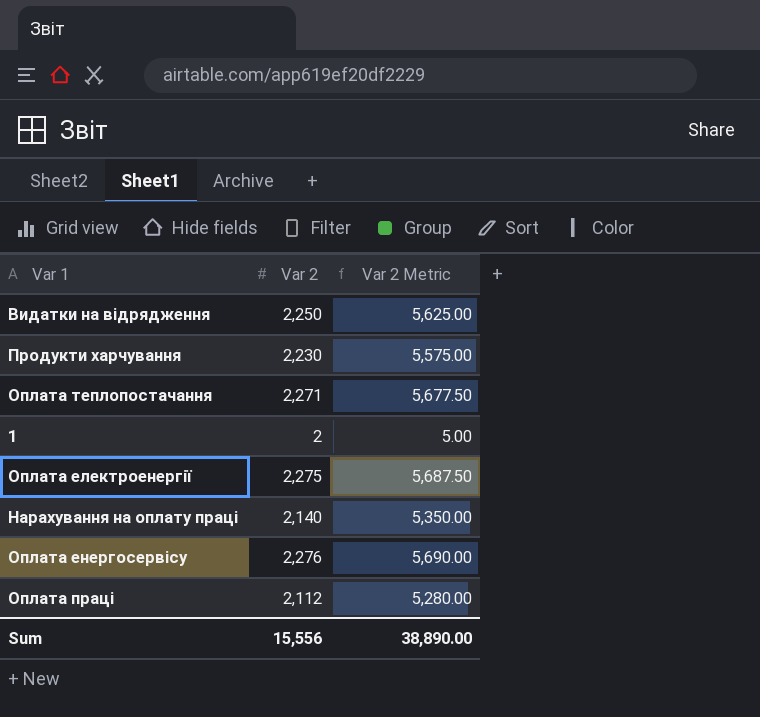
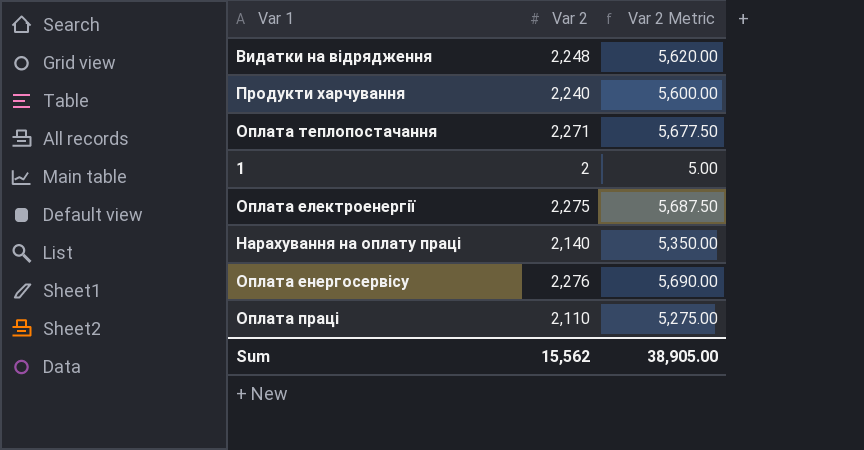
Видатки на відрядження | Var 2: 2,250 -> 2,248
Видатки на відрядження | Var 2 Metric: 5,625.00 -> 5,620.00
Продукти харчування | Var 2: 2,230 -> 2,240
Продукти харчування | Var 2 Metric: 5,575.00 -> 5,600.00
Оплата праці | Var 2: 2,112 -> 2,110
Оплата праці | Var 2 Metric: 5,280.00 -> 5,275.00
Sum | Var 2: 15,556 -> 15,562
Sum | Var 2 Metric: 38,890.00 -> 38,905.00

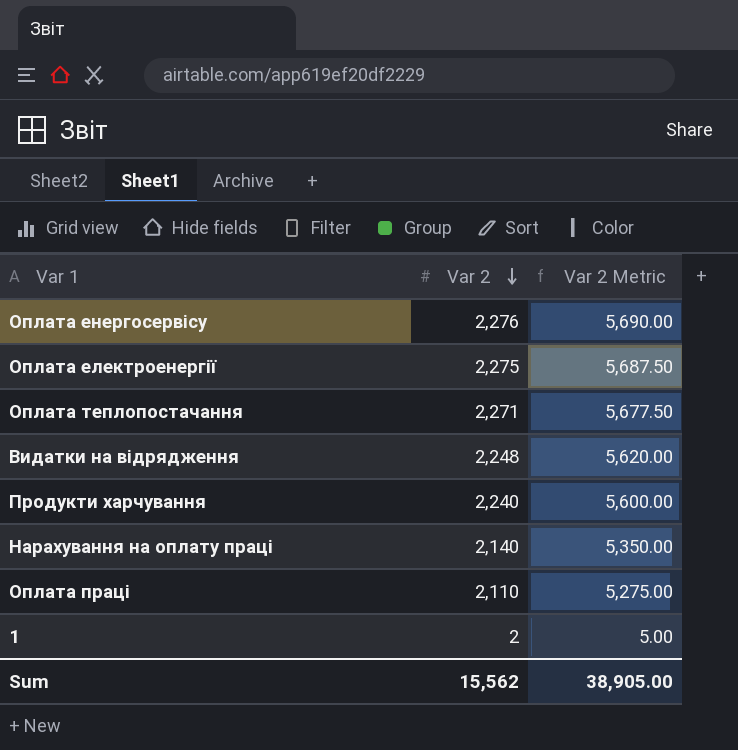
row order: none -> Var 2 descending

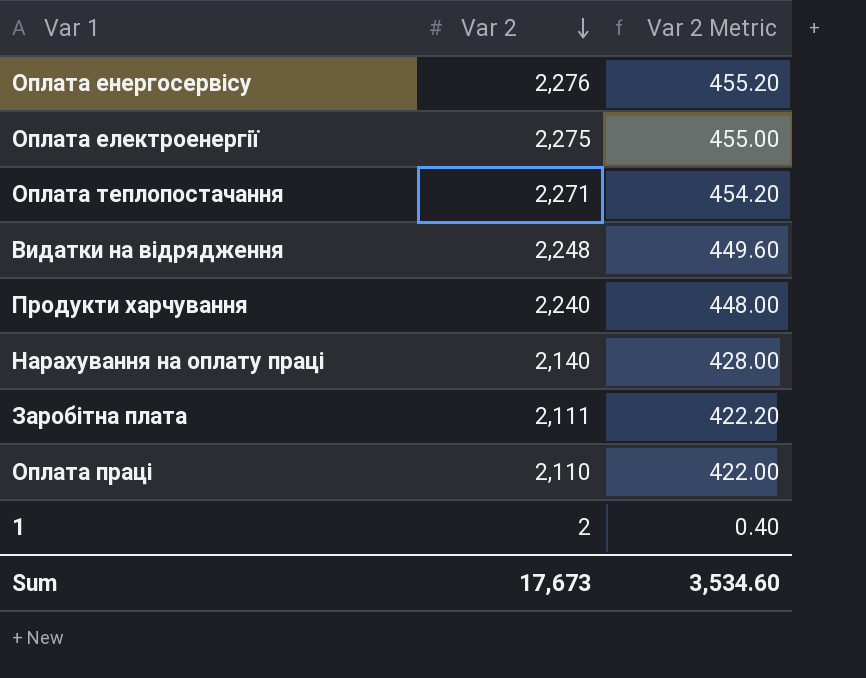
column Var 2 Metric | formula: [Var 2] * 2.5 -> [Var 2] * 0.2
row Заробітна плата: none -> 2,111 | 422.20
Sum | Var 2: 15,562 -> 17,673
Sum | Var 2 Metric: 38,905.00 -> 3,534.60

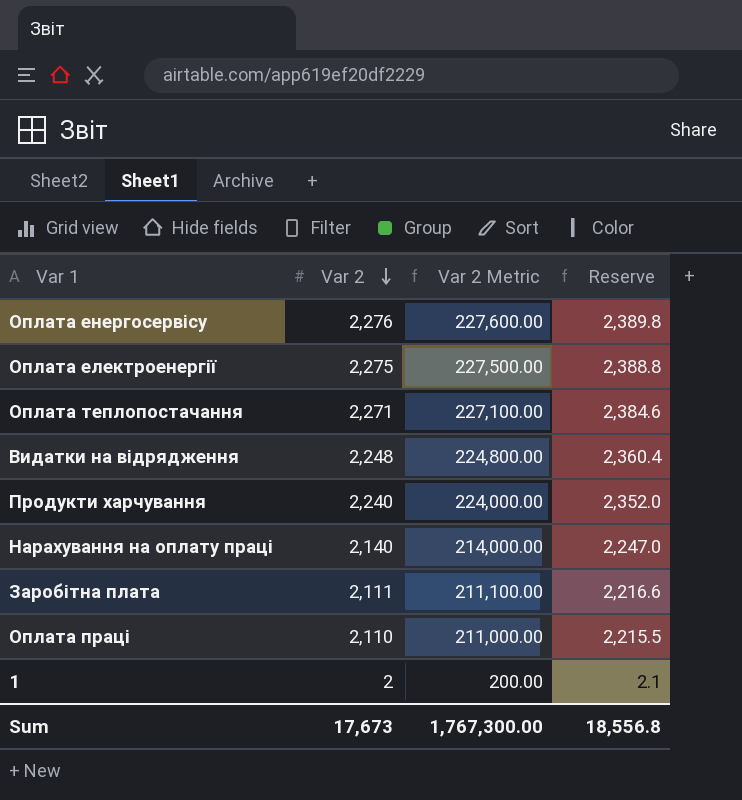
column Var 2 Metric | formula: [Var 2] * 0.2 -> [Var 2] * 100
column Reserve | formula: none -> [Var 2] * 1.05
Sum | Var 2 Metric: 3,534.60 -> 1,767,300.00

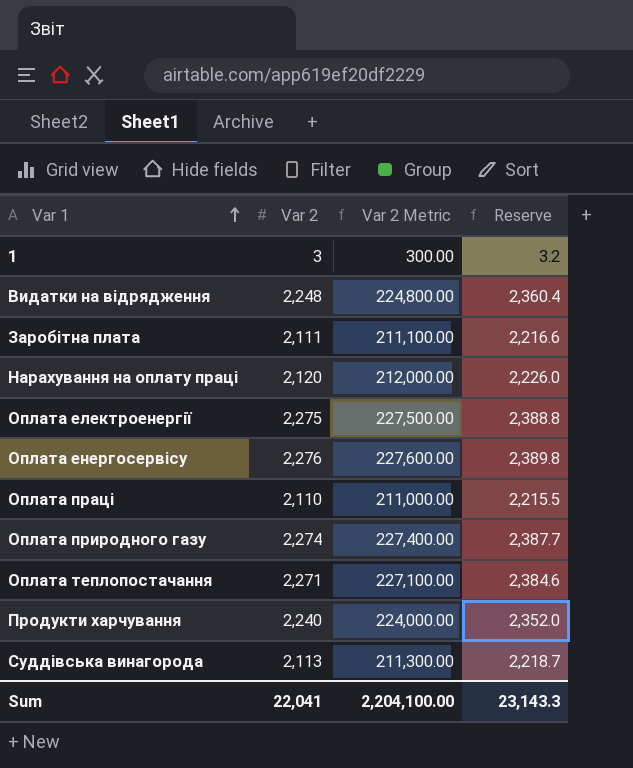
row order: Var 2 descending -> Var 1 ascending
1 | Var 2: 2 -> 3
1 | Var 2 Metric: 200.00 -> 300.00
1 | Reserve: 2.1 -> 3.2
Нарахування на оплату праці | Var 2: 2,140 -> 2,120
Нарахування на оплату праці | Var 2 Metric: 214,000.00 -> 212,000.00
Нарахування на оплату праці | Reserve: 2,247.0 -> 2,226.0
row Оплата природного газу: none -> 2,274 | 227,400.00 | 2,387.7
row Суддівська винагорода: none -> 2,113 | 211,300.00 | 2,218.7
Sum | Var 2: 17,673 -> 22,041
Sum | Var 2 Metric: 1,767,300.00 -> 2,204,100.00
Sum | Reserve: 18,556.8 -> 23,143.3

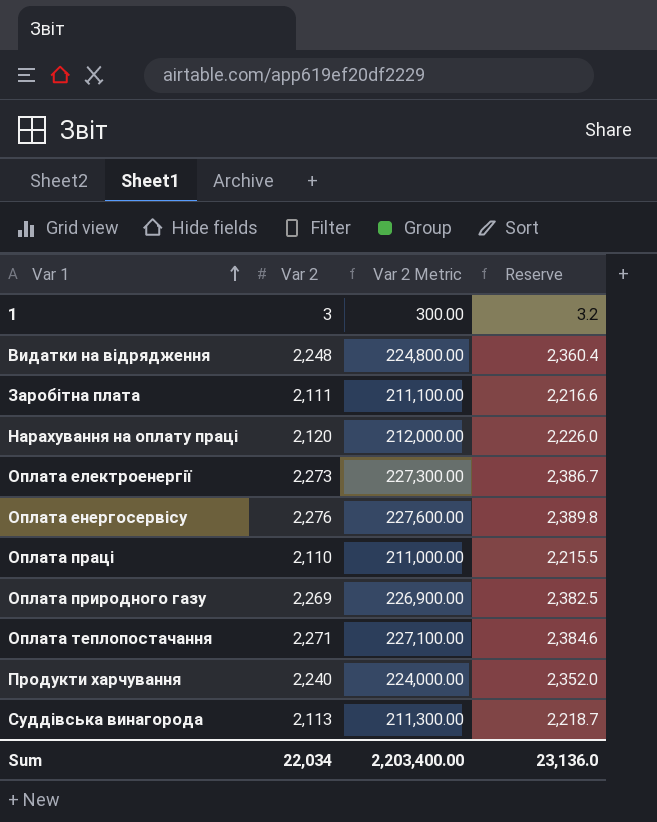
Оплата електроенергії | Var 2: 2,275 -> 2,273
Оплата електроенергії | Var 2 Metric: 227,500.00 -> 227,300.00
Оплата електроенергії | Reserve: 2,388.8 -> 2,386.7
Оплата природного газу | Var 2: 2,274 -> 2,269
Оплата природного газу | Var 2 Metric: 227,400.00 -> 226,900.00
Оплата природного газу | Reserve: 2,387.7 -> 2,382.5
Sum | Var 2: 22,041 -> 22,034
Sum | Var 2 Metric: 2,204,100.00 -> 2,203,400.00
Sum | Reserve: 23,143.3 -> 23,136.0

